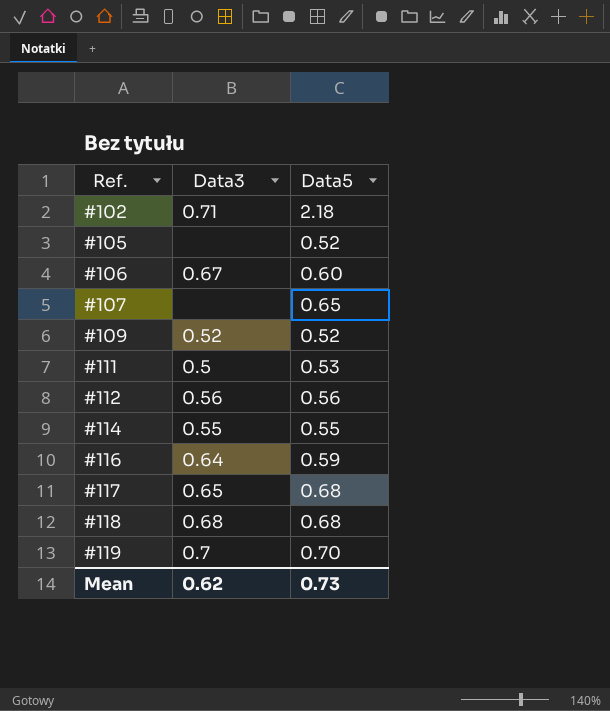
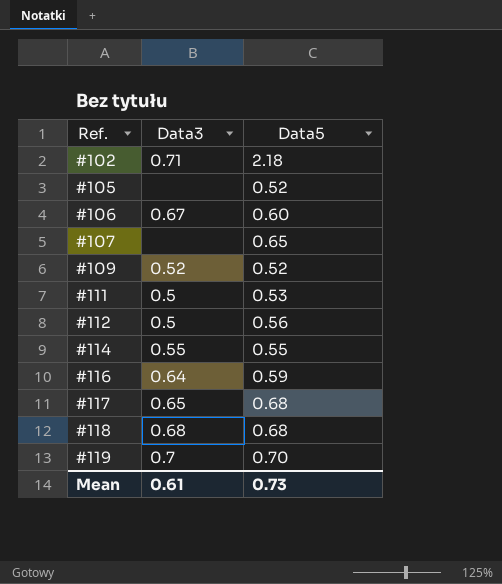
#112 | Data3: 0.56 -> 0.5
Mean | Data3: 0.62 -> 0.61

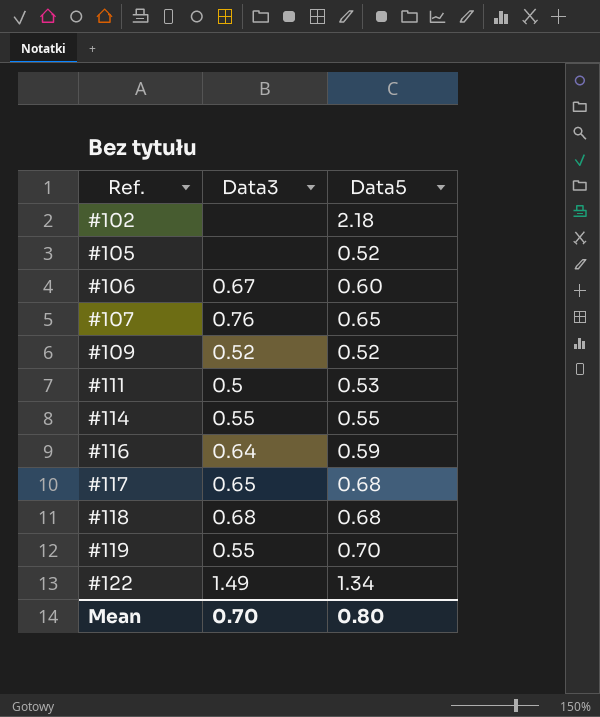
row #112: 0.5 | 0.56 -> none
#102 | Data3: 0.71 -> none
#107 | Data3: none -> 0.76
#119 | Data3: 0.7 -> 0.55
row #122: none -> 1.49 | 1.34
Mean | Data3: 0.61 -> 0.70
Mean | Data5: 0.73 -> 0.80

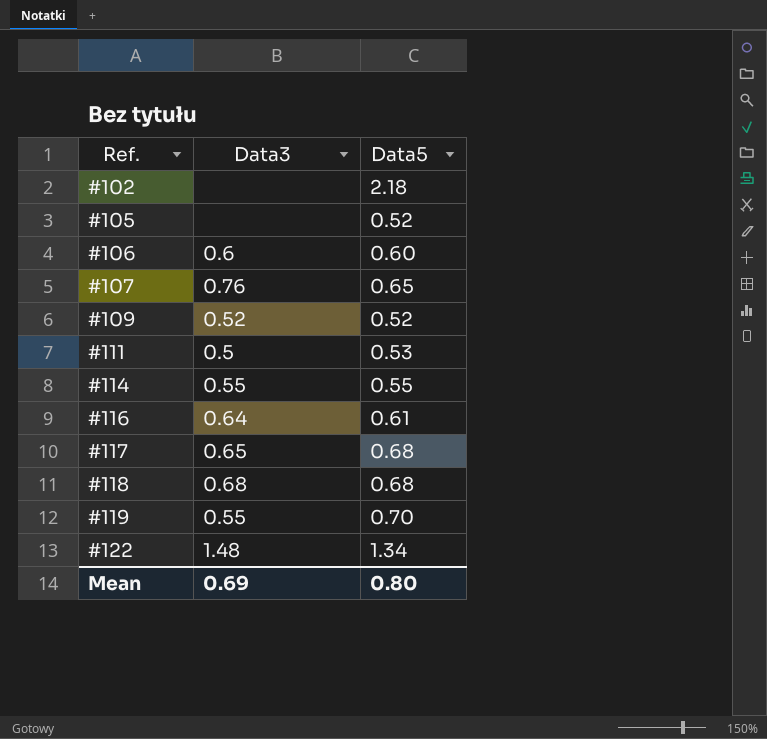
#106 | Data3: 0.67 -> 0.6
#116 | Data5: 0.59 -> 0.61
#122 | Data3: 1.49 -> 1.48
Mean | Data3: 0.70 -> 0.69

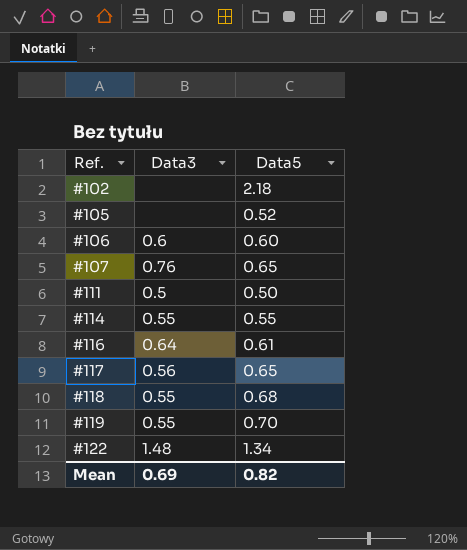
row #109: 0.52 | 0.52 -> none
#111 | Data5: 0.53 -> 0.50
#117 | Data3: 0.65 -> 0.56
#117 | Data5: 0.68 -> 0.65
#118 | Data3: 0.68 -> 0.55
Mean | Data5: 0.80 -> 0.82

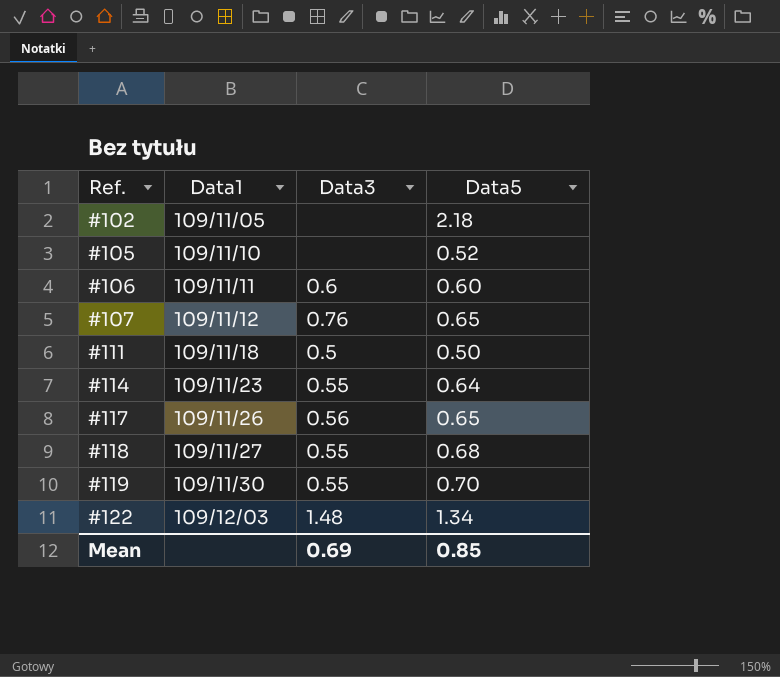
column Data1 | position: none -> 2
row #116: 0.64 | 0.61 -> none
#114 | Data5: 0.55 -> 0.64
Mean | Data5: 0.82 -> 0.85

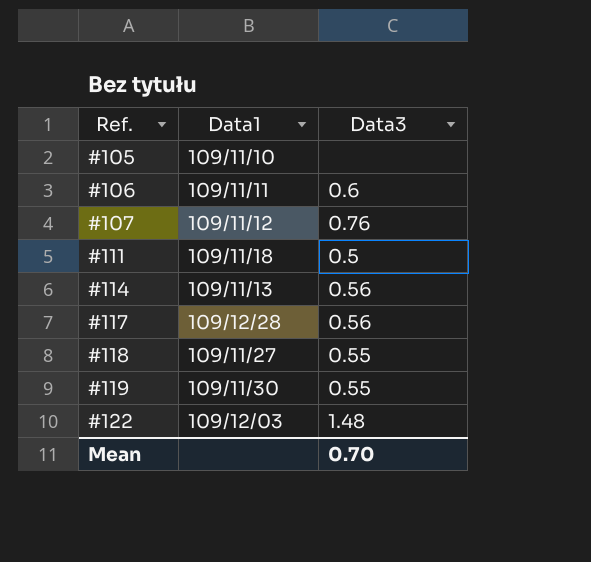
column Data5 | position: 4 -> none
row #102: 109/11/05 | none | 2.18 -> none
#114 | Data1: 109/11/23 -> 109/11/13
#114 | Data3: 0.55 -> 0.56
#117 | Data1: 109/11/26 -> 109/12/28
Mean | Data3: 0.69 -> 0.70

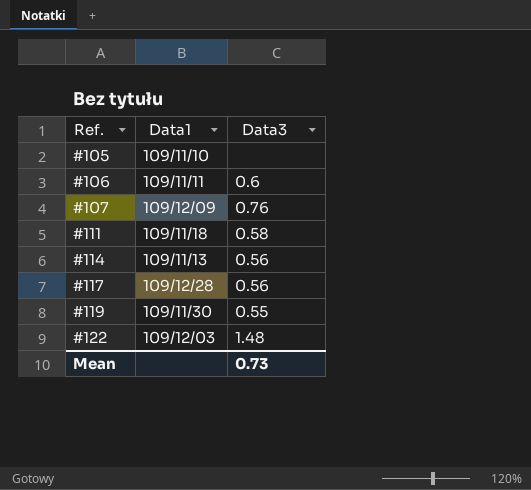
row #118: 109/11/27 | 0.55 -> none
#107 | Data1: 109/11/12 -> 109/12/09
#111 | Data3: 0.5 -> 0.58
Mean | Data3: 0.70 -> 0.73

